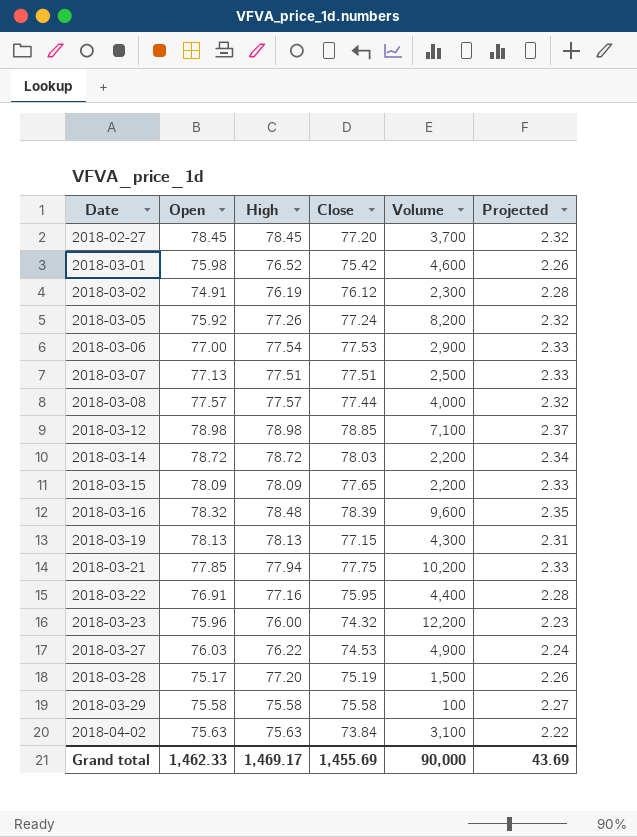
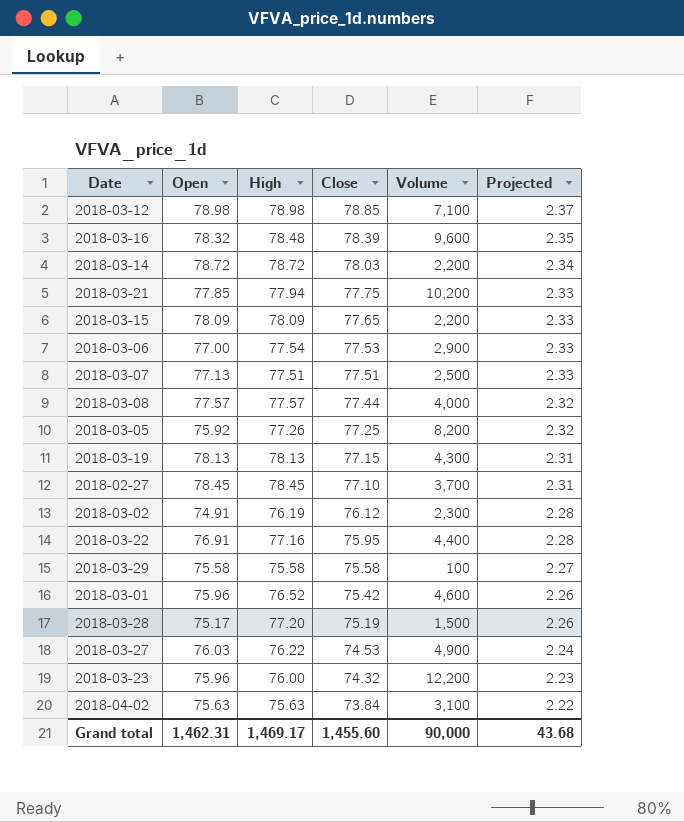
row order: Date ascending -> Close descending
2018-03-05 | Close: 77.24 -> 77.25
2018-02-27 | Close: 77.20 -> 77.10
2018-02-27 | Projected: 2.32 -> 2.31
2018-03-01 | Open: 75.98 -> 75.96
Grand total | Open: 1,462.33 -> 1,462.31
Grand total | Close: 1,455.69 -> 1,455.60
Grand total | Projected: 43.69 -> 43.68

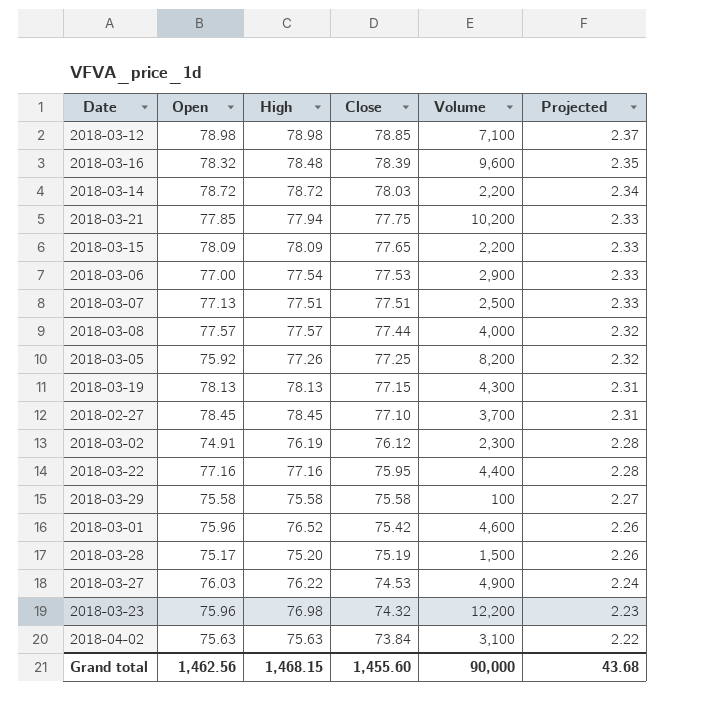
2018-03-22 | Open: 76.91 -> 77.16
2018-03-28 | High: 77.20 -> 75.20
2018-03-23 | High: 76.00 -> 76.98
Grand total | Open: 1,462.31 -> 1,462.56
Grand total | High: 1,469.17 -> 1,468.15

